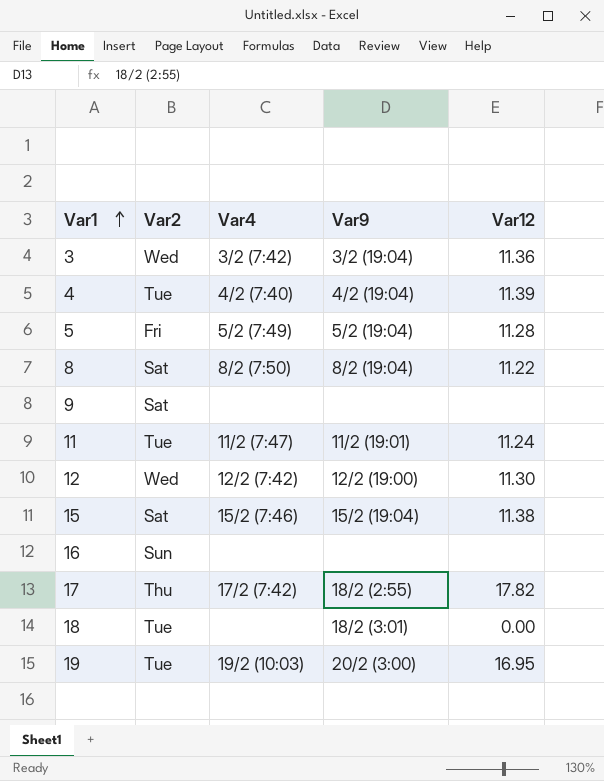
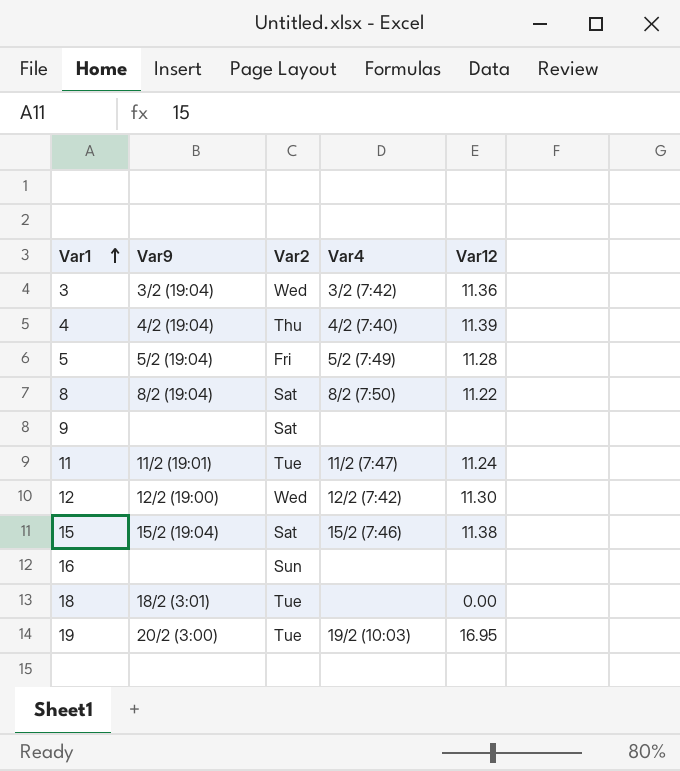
column Var9 | position: 4 -> 2
row 17: Thu | 17/2 (7:42) | 18/2 (2:55) | 17.82 -> none
4 | Var2: Tue -> Thu

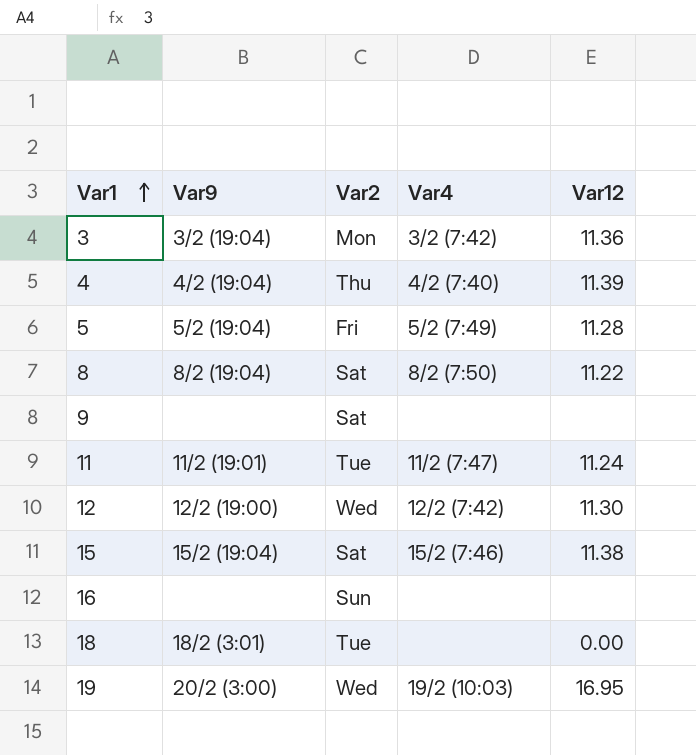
3 | Var2: Wed -> Mon
19 | Var2: Tue -> Wed

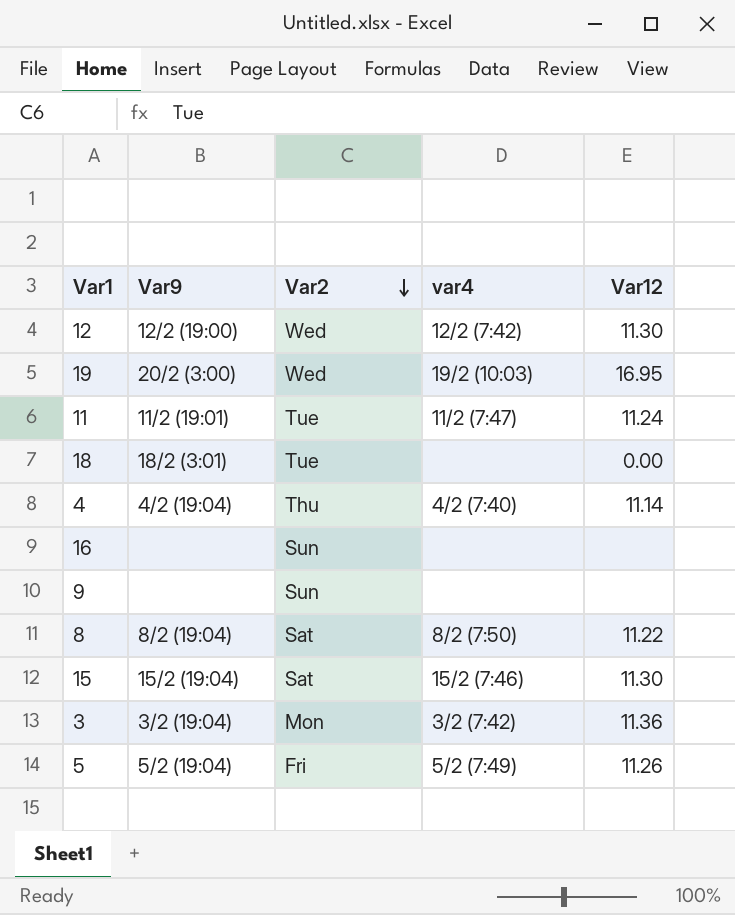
row order: Var1 ascending -> Var2 descending
column name: Var4 -> var4
4 | Var12: 11.39 -> 11.14
9 | Var2: Sat -> Sun
15 | Var12: 11.38 -> 11.30
5 | Var12: 11.28 -> 11.26

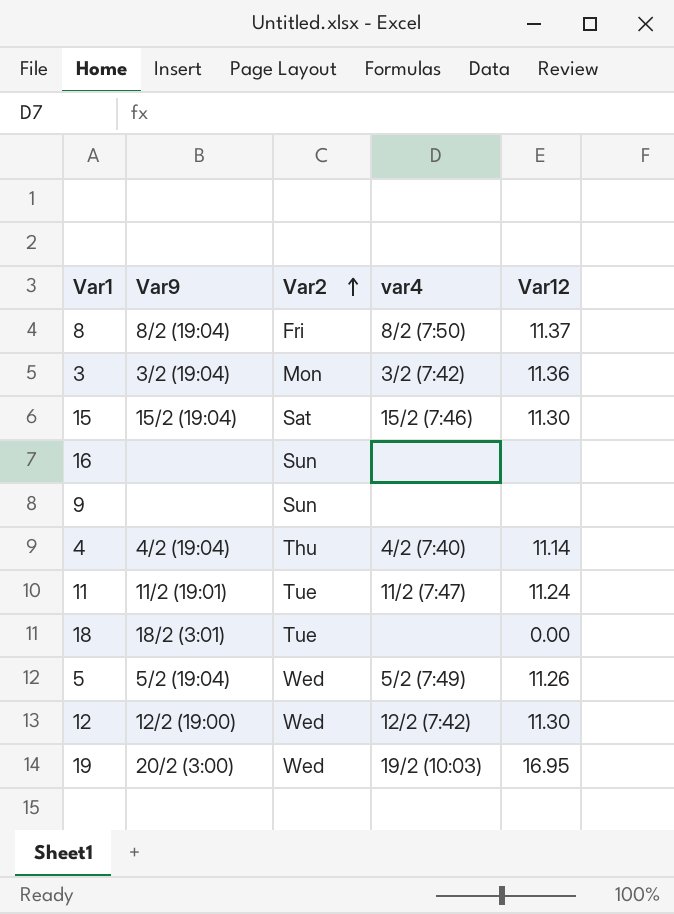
row order: Var2 descending -> Var2 ascending
8 | Var2: Sat -> Fri
8 | Var12: 11.22 -> 11.37
5 | Var2: Fri -> Wed

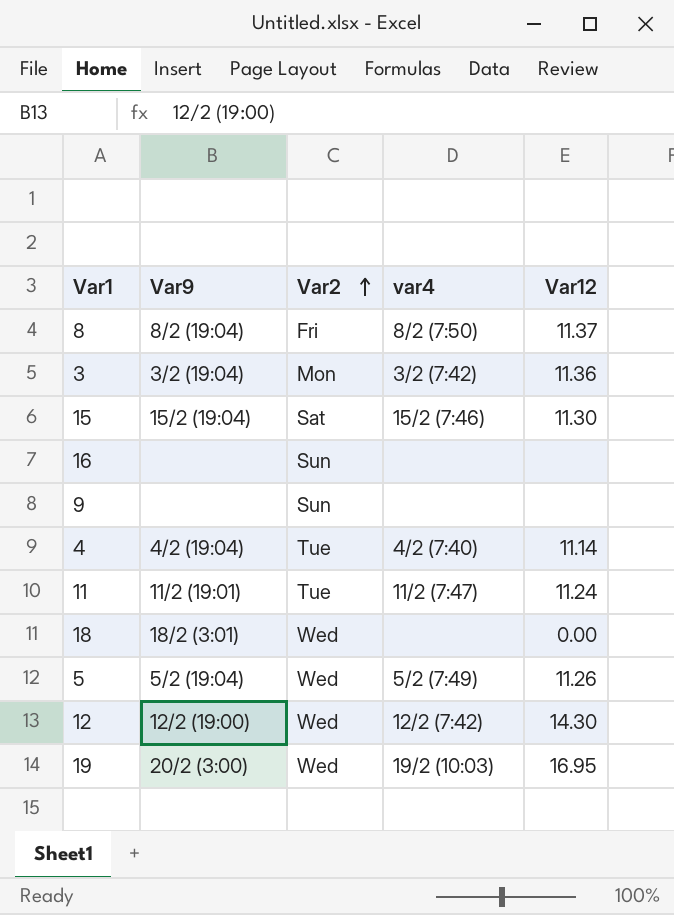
4 | Var2: Thu -> Tue
18 | Var2: Tue -> Wed
12 | Var12: 11.30 -> 14.30

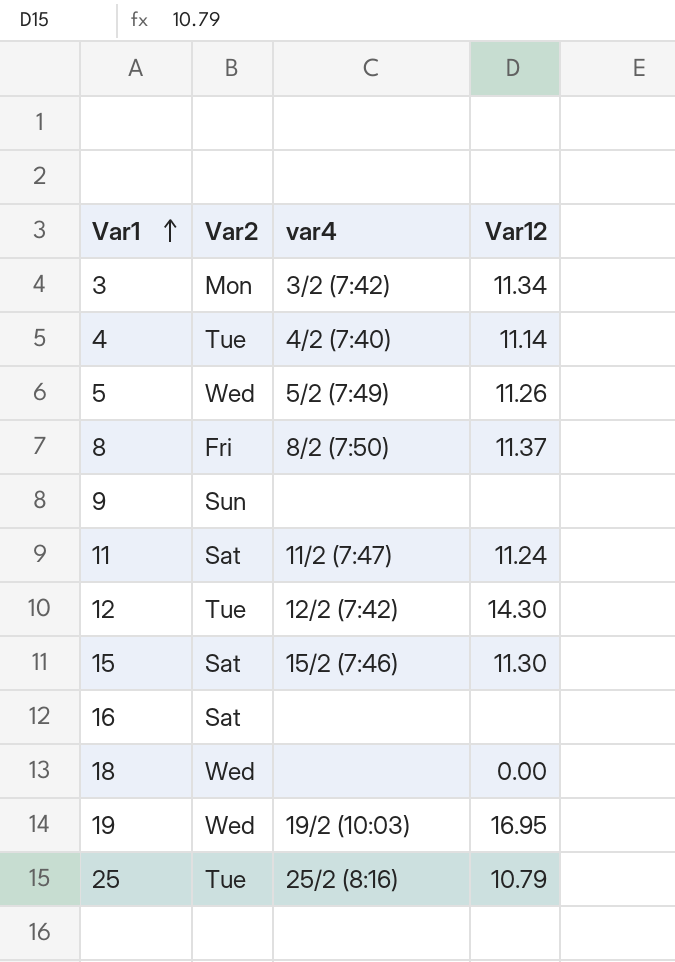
row order: Var2 ascending -> Var1 ascending
column Var9 | position: 2 -> none
3 | Var12: 11.36 -> 11.34
11 | Var2: Tue -> Sat
12 | Var2: Wed -> Tue
16 | Var2: Sun -> Sat
row 25: none -> Tue | 25/2 (8:16) | 10.79

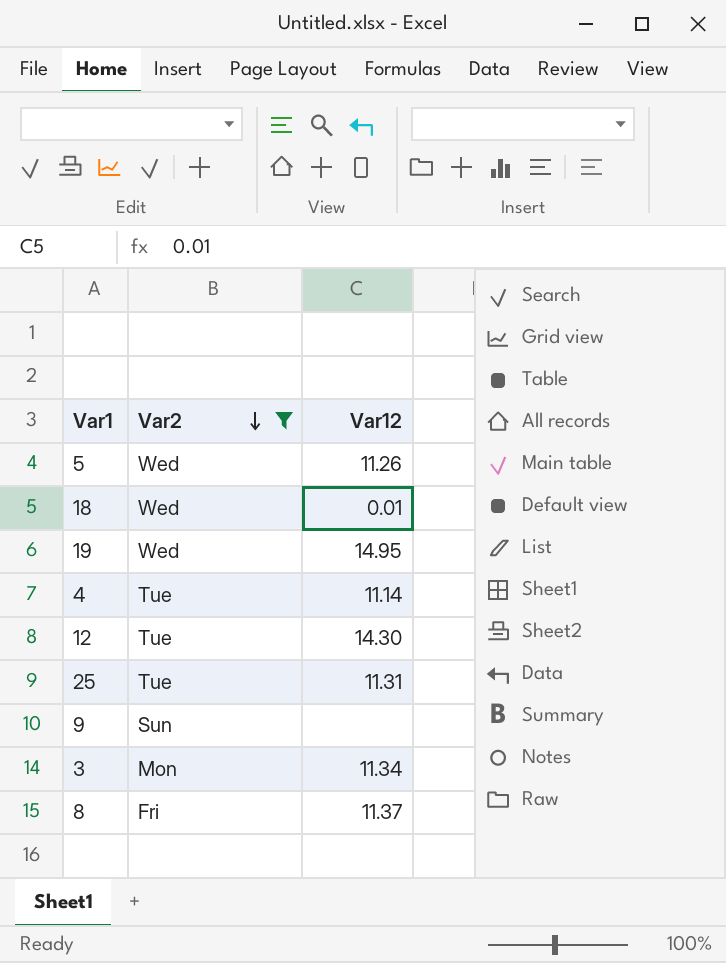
filter: none -> Var2 != Sat
row order: Var1 ascending -> Var2 descending
column var4 | position: 3 -> none
18 | Var12: 0.00 -> 0.01
19 | Var12: 16.95 -> 14.95
25 | Var12: 10.79 -> 11.31

